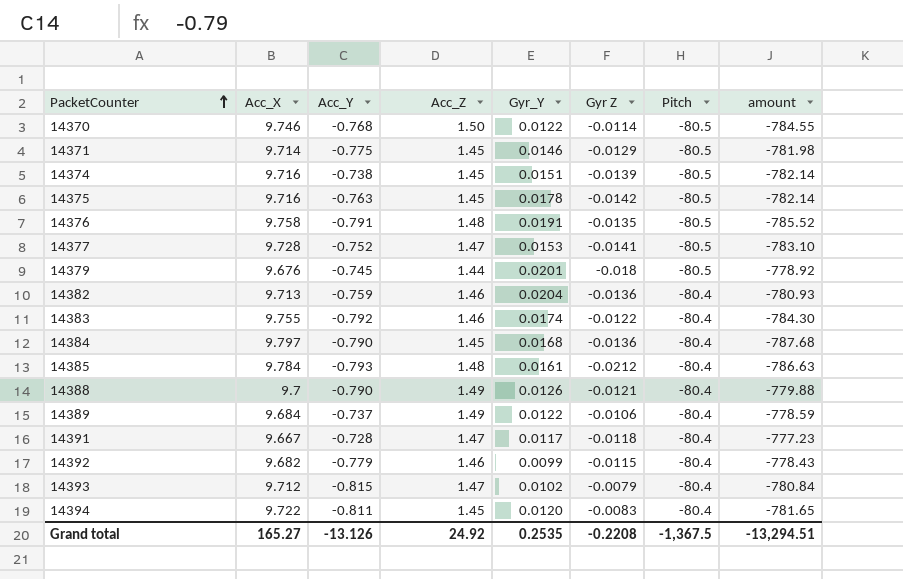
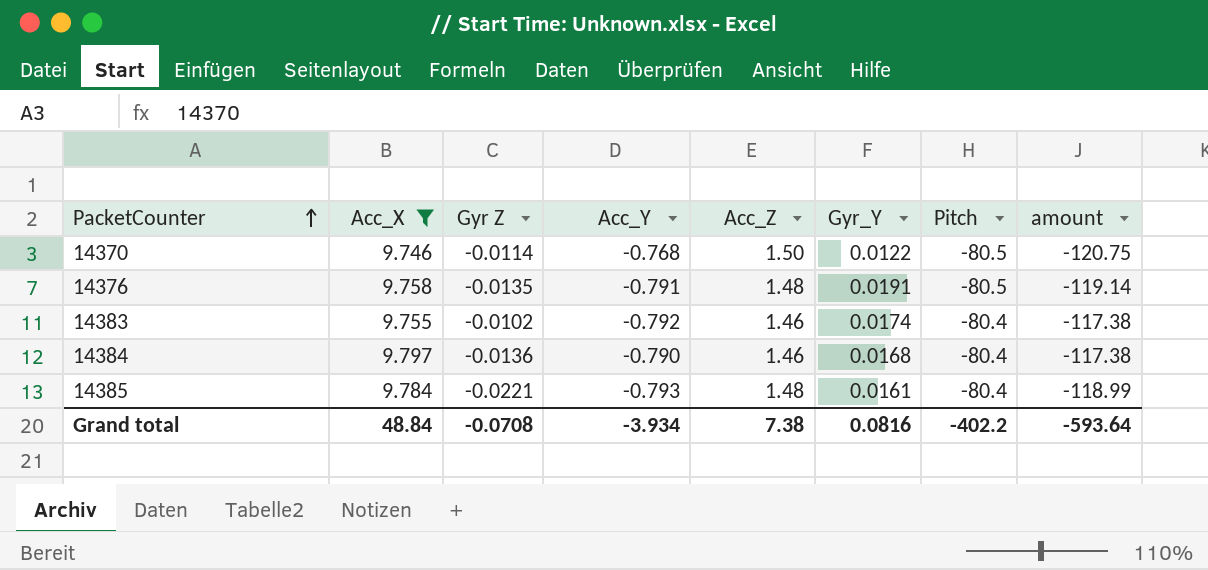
filter: none -> Acc_X >= 9.746
column Gyr Z | position: 6 -> 3
column amount | formula: [Acc_X] * [Pitch] -> [Acc_Z] * [Pitch]
14383 | Gyr Z: -0.0122 -> -0.0102
14384 | Acc_Z: 1.45 -> 1.46
14385 | Gyr Z: -0.0212 -> -0.0221
Grand total | Acc_X: 165.27 -> 48.84
Grand total | Gyr Z: -0.2208 -> -0.0708
Grand total | Acc_Y: -13.126 -> -3.934
Grand total | Acc_Z: 24.92 -> 7.38
Grand total | Gyr_Y: 0.2535 -> 0.0816
Grand total | Pitch: -1,367.5 -> -402.2
Grand total | amount: -13,294.51 -> -593.64

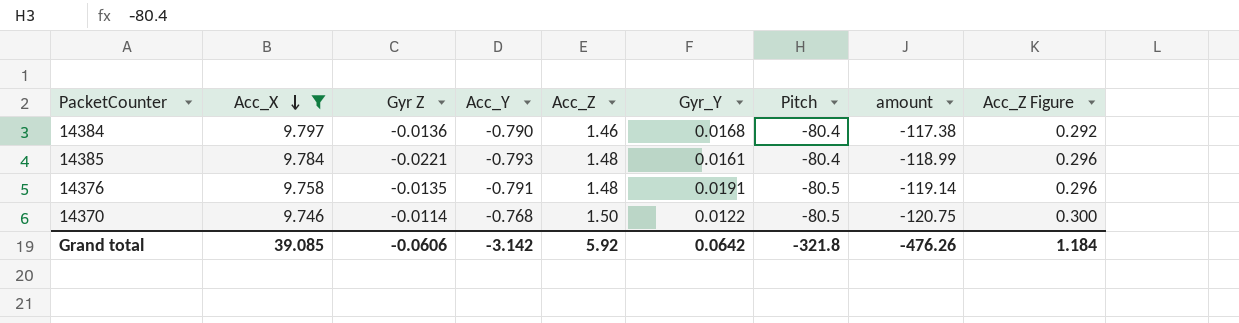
row order: PacketCounter ascending -> Acc_X descending
column Acc_Z Figure | formula: none -> [Acc_Z] * 0.2
row 14383: 9.755 | -0.0102 | -0.792 | 1.46 | 0.0174 | -80.4 | -117.38 -> none
Grand total | Acc_X: 48.84 -> 39.085
Grand total | Gyr Z: -0.0708 -> -0.0606
Grand total | Acc_Y: -3.934 -> -3.142
Grand total | Acc_Z: 7.38 -> 5.92
Grand total | Gyr_Y: 0.0816 -> 0.0642
Grand total | Pitch: -402.2 -> -321.8
Grand total | amount: -593.64 -> -476.26

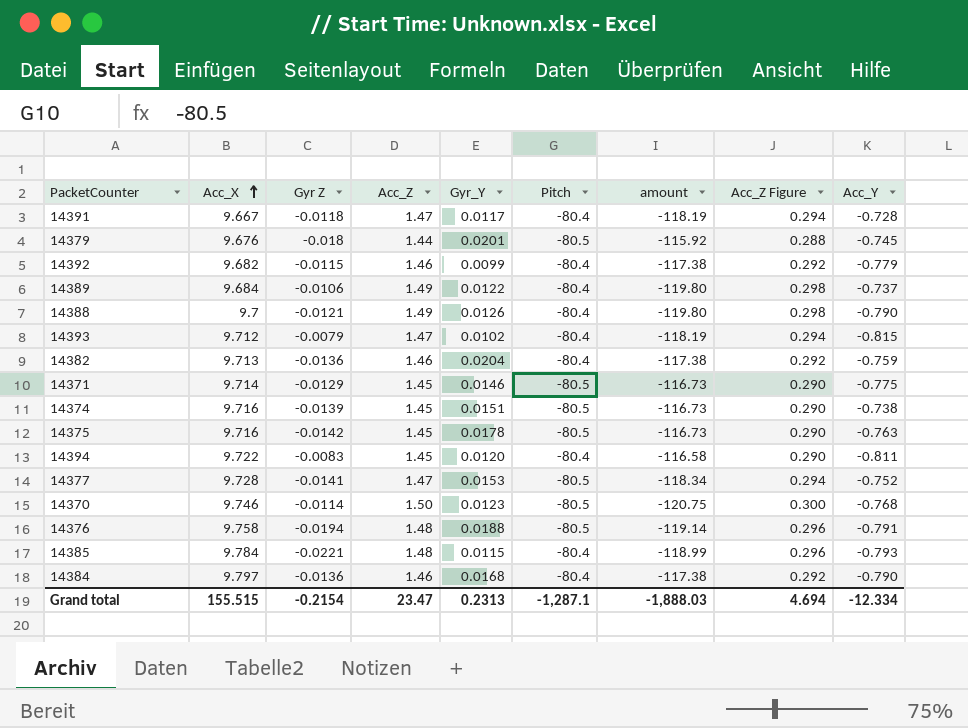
filter: Acc_X >= 9.746 -> none
row order: Acc_X descending -> Acc_X ascending
column Acc_Y | position: 4 -> 9
14370 | Gyr_Y: 0.0122 -> 0.0123
14376 | Gyr Z: -0.0135 -> -0.0194
14376 | Gyr_Y: 0.0191 -> 0.0188
14385 | Gyr_Y: 0.0161 -> 0.0115
Grand total | Acc_X: 39.085 -> 155.515
Grand total | Gyr Z: -0.0606 -> -0.2154
Grand total | Acc_Z: 5.92 -> 23.47
Grand total | Gyr_Y: 0.0642 -> 0.2313
Grand total | Pitch: -321.8 -> -1,287.1
Grand total | amount: -476.26 -> -1,888.03
Grand total | Acc_Z Figure: 1.184 -> 4.694
Grand total | Acc_Y: -3.142 -> -12.334

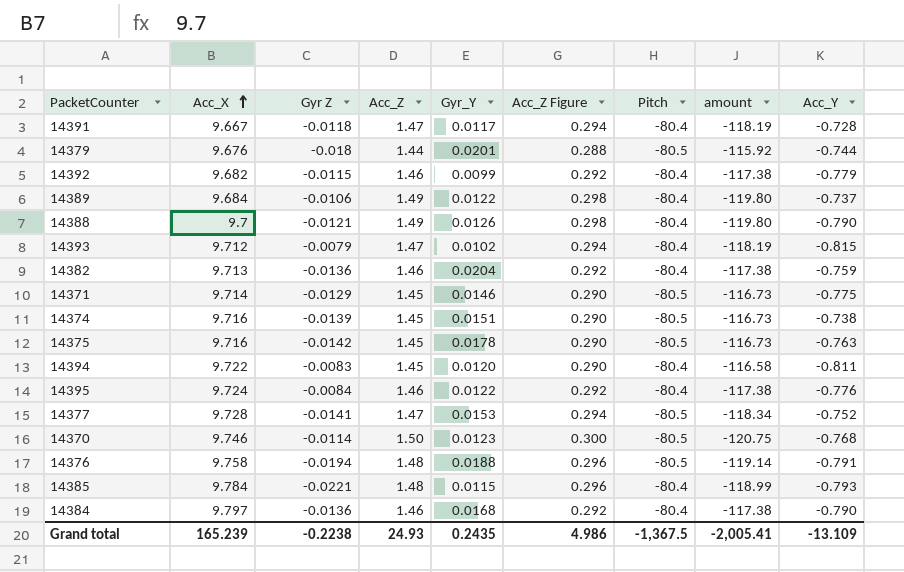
column Acc_Z Figure | position: 8 -> 6
14379 | Acc_Y: -0.745 -> -0.744
row 14395: none -> 9.724 | -0.0084 | 1.46 | 0.0122 | 0.292 | -80.4 | -117.38 | -0.776
Grand total | Acc_X: 155.515 -> 165.239
Grand total | Gyr Z: -0.2154 -> -0.2238
Grand total | Acc_Z: 23.47 -> 24.93
Grand total | Gyr_Y: 0.2313 -> 0.2435
Grand total | Acc_Z Figure: 4.694 -> 4.986
Grand total | Pitch: -1,287.1 -> -1,367.5
Grand total | amount: -1,888.03 -> -2,005.41
Grand total | Acc_Y: -12.334 -> -13.109

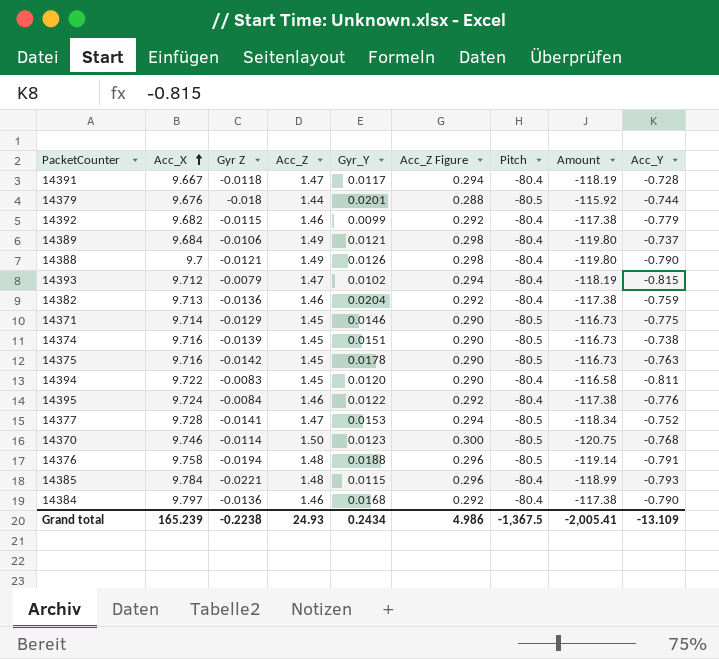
column name: amount -> Amount
14389 | Gyr_Y: 0.0122 -> 0.0121
Grand total | Gyr_Y: 0.2435 -> 0.2434

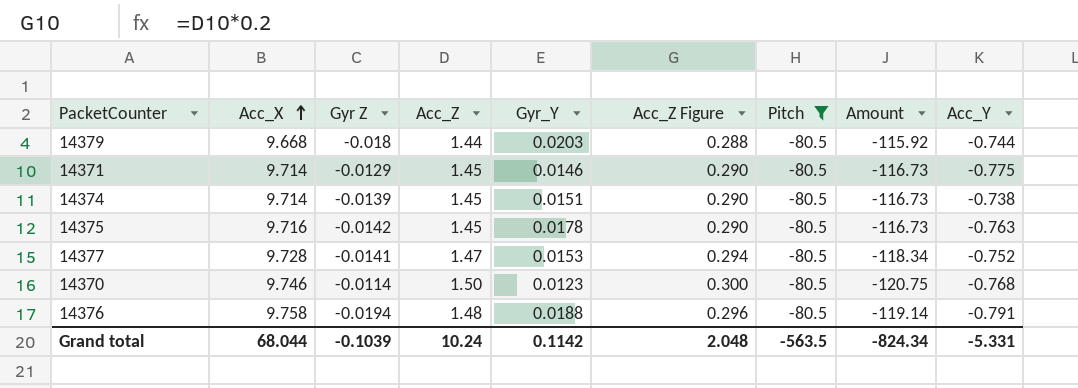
filter: none -> Pitch = -80.5
14379 | Acc_X: 9.676 -> 9.668
14379 | Gyr_Y: 0.0201 -> 0.0203
14374 | Acc_X: 9.716 -> 9.714
Grand total | Acc_X: 165.239 -> 68.044
Grand total | Gyr Z: -0.2238 -> -0.1039
Grand total | Acc_Z: 24.93 -> 10.24
Grand total | Gyr_Y: 0.2434 -> 0.1142
Grand total | Acc_Z Figure: 4.986 -> 2.048
Grand total | Pitch: -1,367.5 -> -563.5
Grand total | Amount: -2,005.41 -> -824.34
Grand total | Acc_Y: -13.109 -> -5.331

